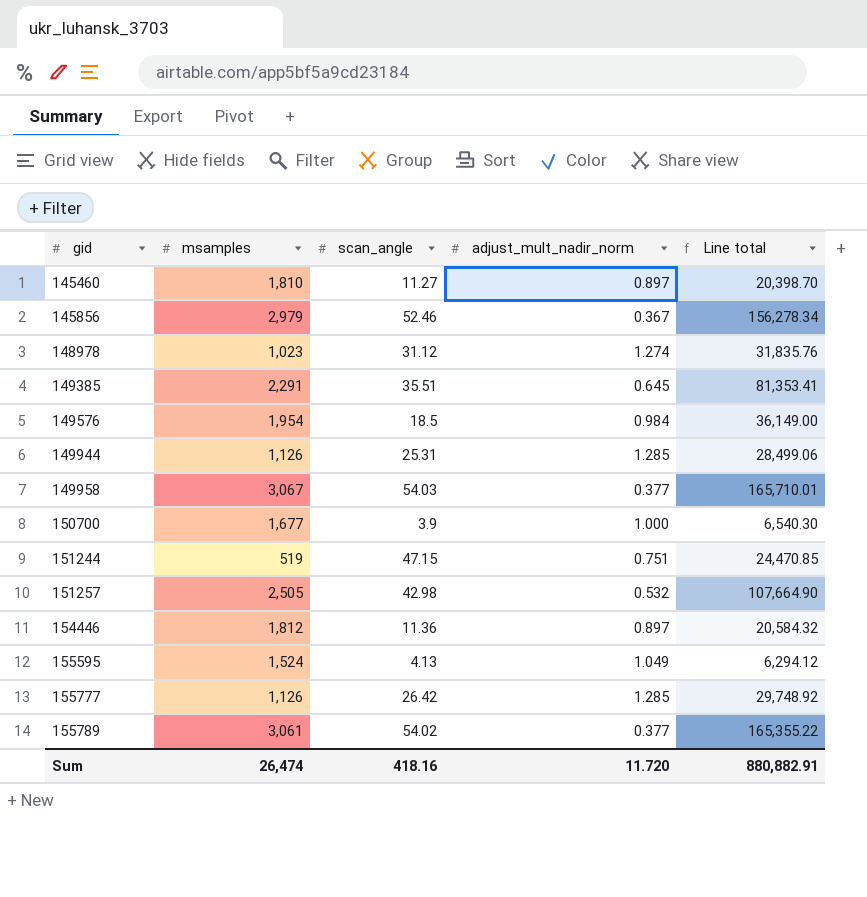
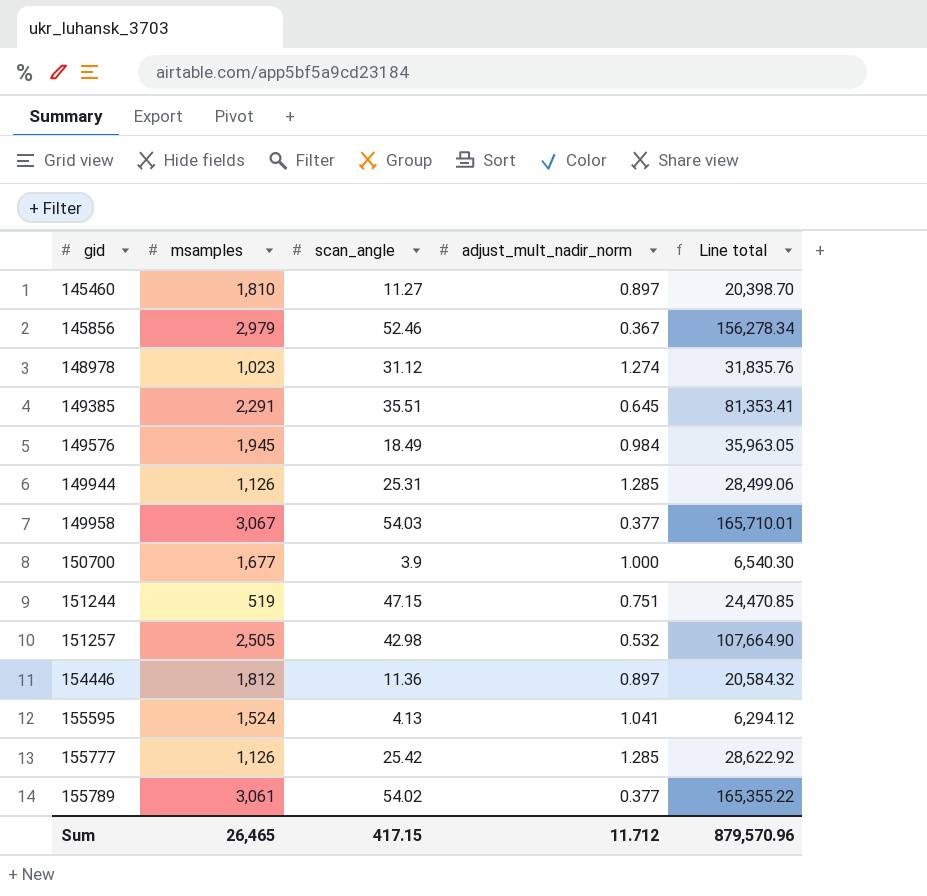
149576 | msamples: 1,954 -> 1,945
149576 | scan_angle: 18.5 -> 18.49
149576 | Line total: 36,149.00 -> 35,963.05
155595 | adjust_mult_nadir_norm: 1.049 -> 1.041
155777 | scan_angle: 26.42 -> 25.42
155777 | Line total: 29,748.92 -> 28,622.92
Sum | msamples: 26,474 -> 26,465
Sum | scan_angle: 418.16 -> 417.15
Sum | adjust_mult_nadir_norm: 11.720 -> 11.712
Sum | Line total: 880,882.91 -> 879,570.96

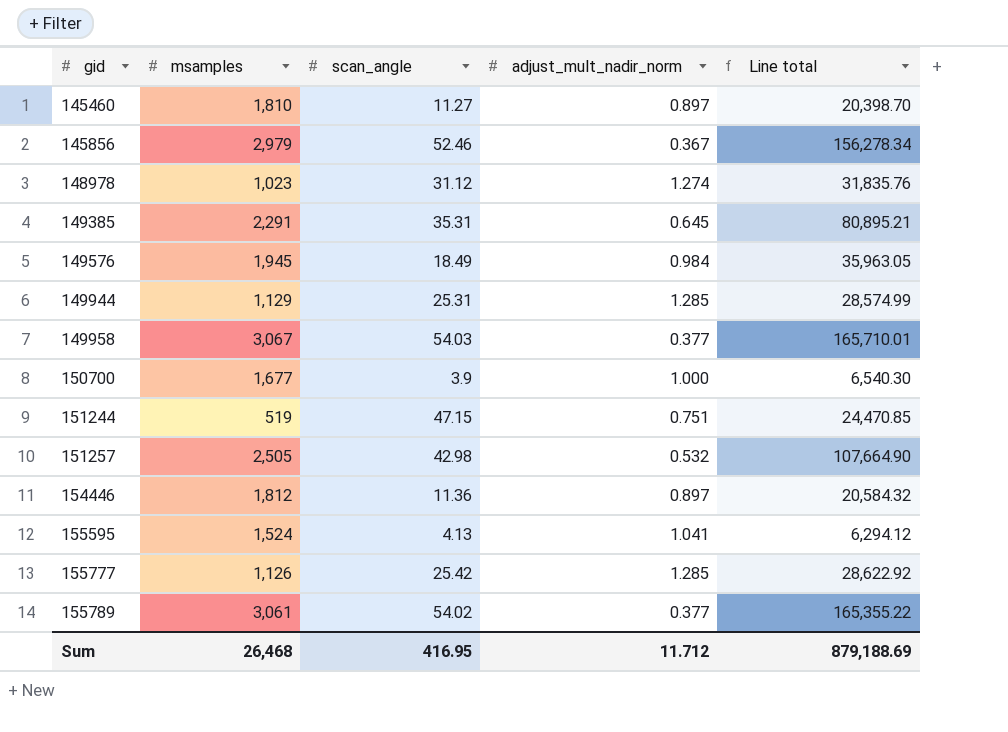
149385 | scan_angle: 35.51 -> 35.31
149385 | Line total: 81,353.41 -> 80,895.21
149944 | msamples: 1,126 -> 1,129
149944 | Line total: 28,499.06 -> 28,574.99
Sum | msamples: 26,465 -> 26,468
Sum | scan_angle: 417.15 -> 416.95
Sum | Line total: 879,570.96 -> 879,188.69

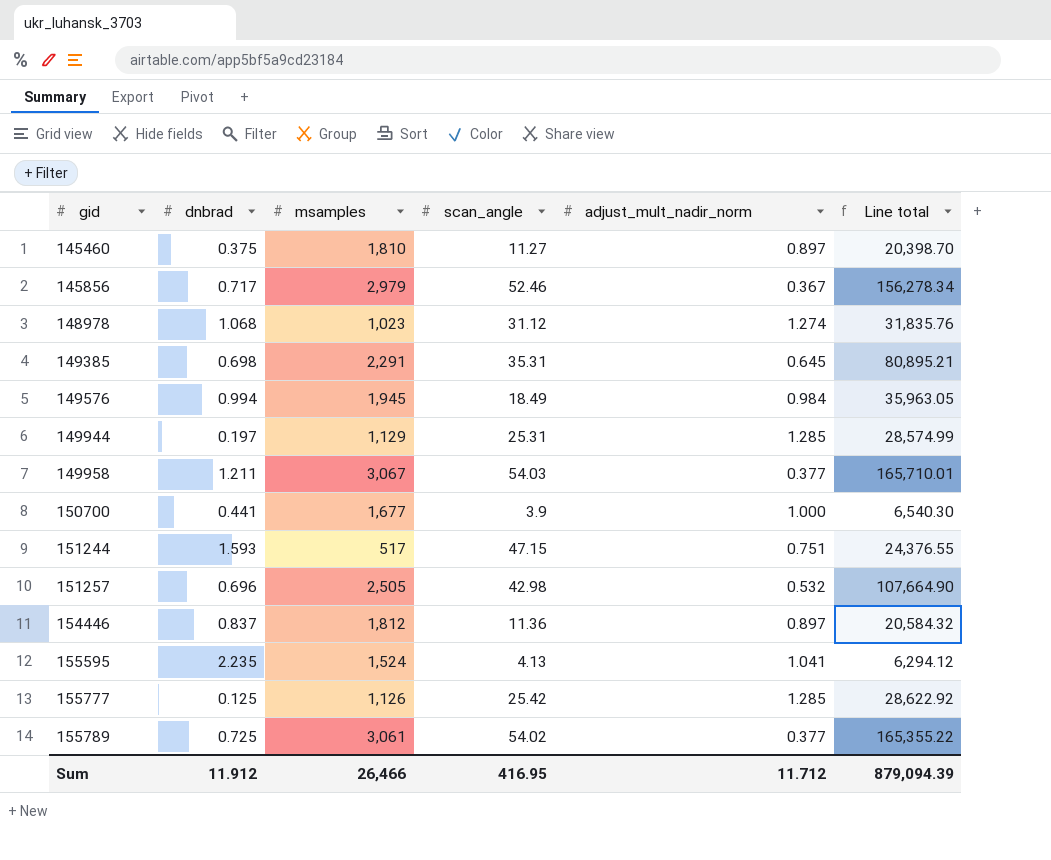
column dnbrad | position: none -> 2
151244 | msamples: 519 -> 517
151244 | Line total: 24,470.85 -> 24,376.55
Sum | msamples: 26,468 -> 26,466
Sum | Line total: 879,188.69 -> 879,094.39

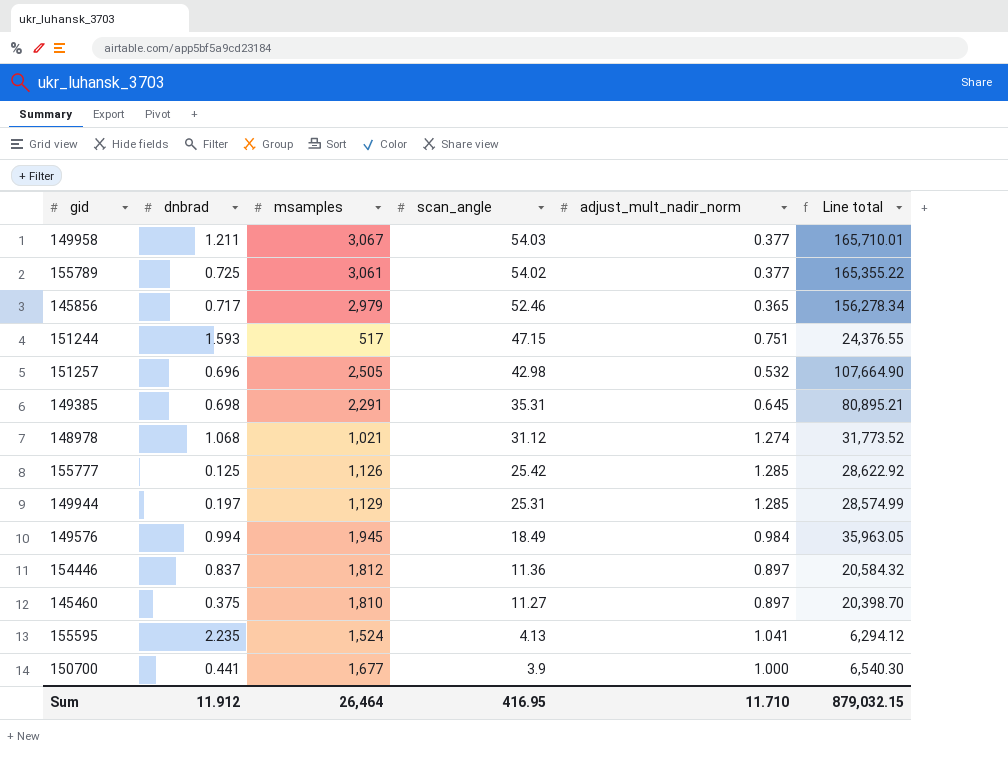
row order: gid ascending -> scan_angle descending
145856 | adjust_mult_nadir_norm: 0.367 -> 0.365
148978 | msamples: 1,023 -> 1,021
148978 | Line total: 31,835.76 -> 31,773.52
Sum | msamples: 26,466 -> 26,464
Sum | adjust_mult_nadir_norm: 11.712 -> 11.710
Sum | Line total: 879,094.39 -> 879,032.15

